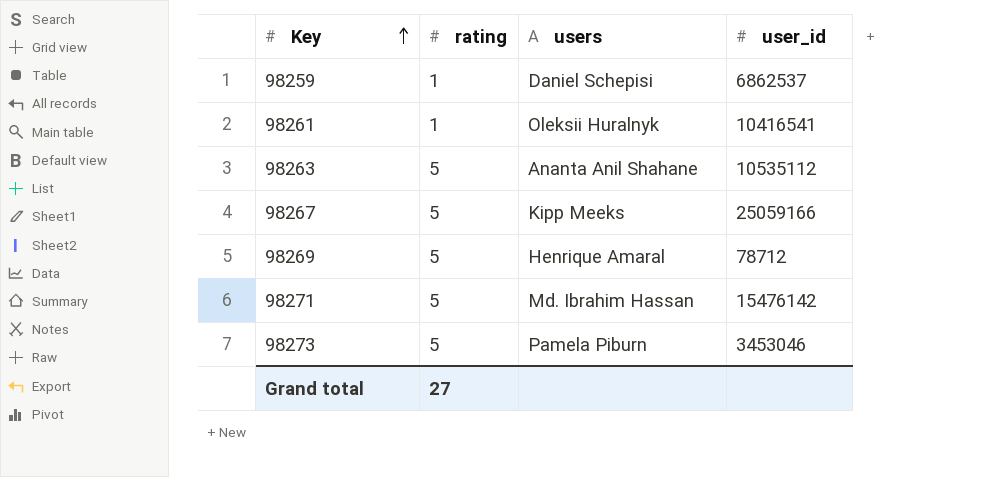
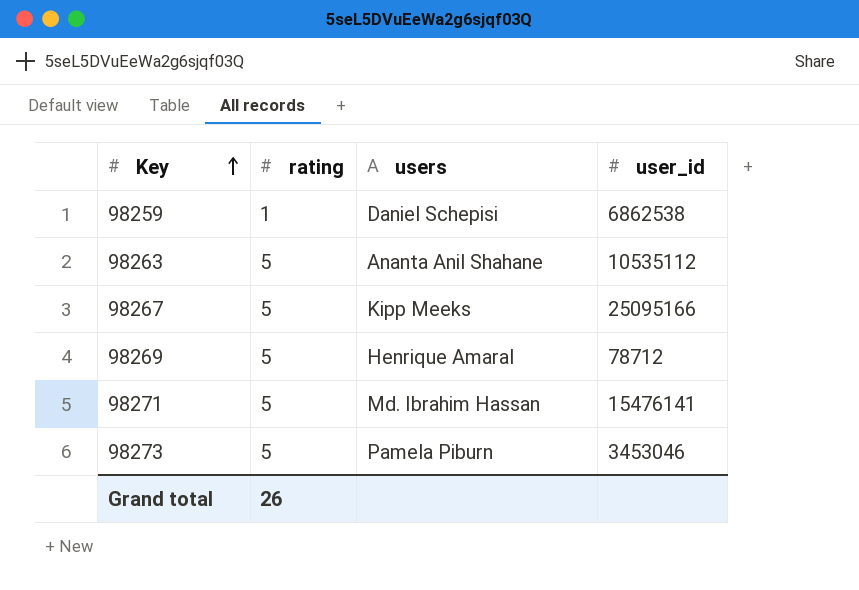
row 98261: 1 | Oleksii Huralnyk | 10416541 -> none
98259 | user_id: 6862537 -> 6862538
98267 | user_id: 25059166 -> 25095166
98271 | user_id: 15476142 -> 15476141
Grand total | rating: 27 -> 26

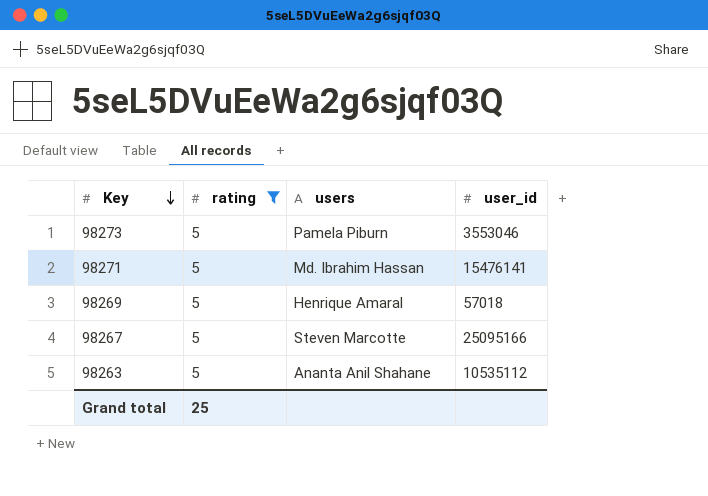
filter: none -> rating = 5
row order: Key ascending -> Key descending
98273 | user_id: 3453046 -> 3553046
98269 | user_id: 78712 -> 57018
98267 | users: Kipp Meeks -> Steven Marcotte
Grand total | rating: 26 -> 25

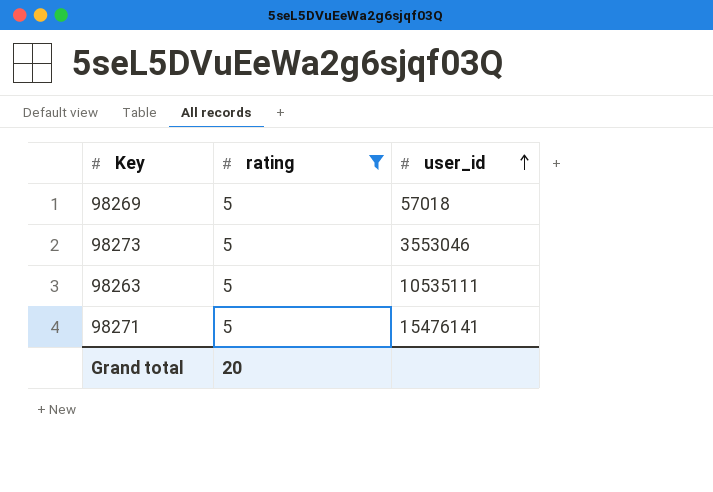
row order: Key descending -> user_id ascending
column users | position: 3 -> none
row 98267: 5 | Steven Marcotte | 25095166 -> none
98263 | user_id: 10535112 -> 10535111
Grand total | rating: 25 -> 20

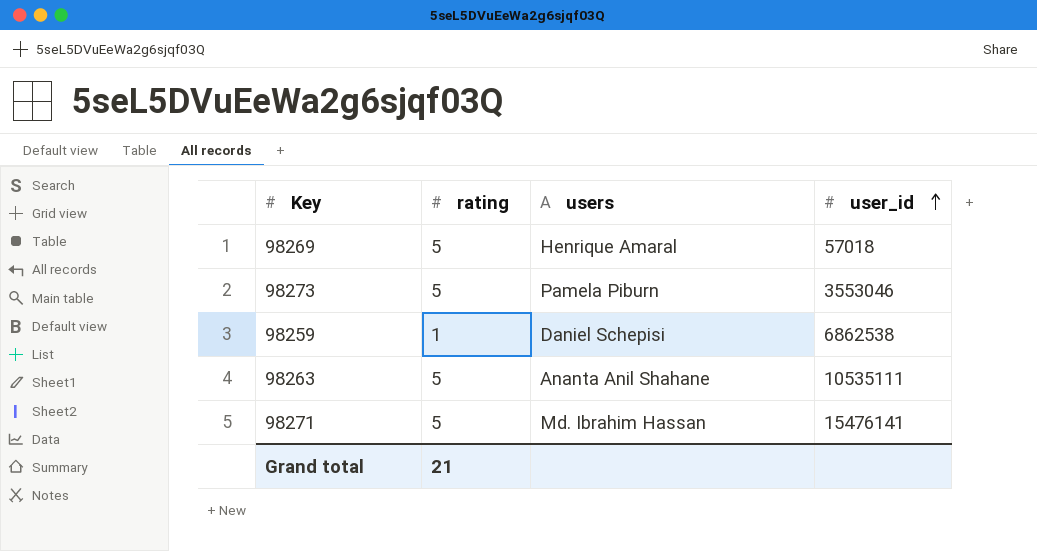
filter: rating = 5 -> none
column users | position: none -> 3
Grand total | rating: 20 -> 21

